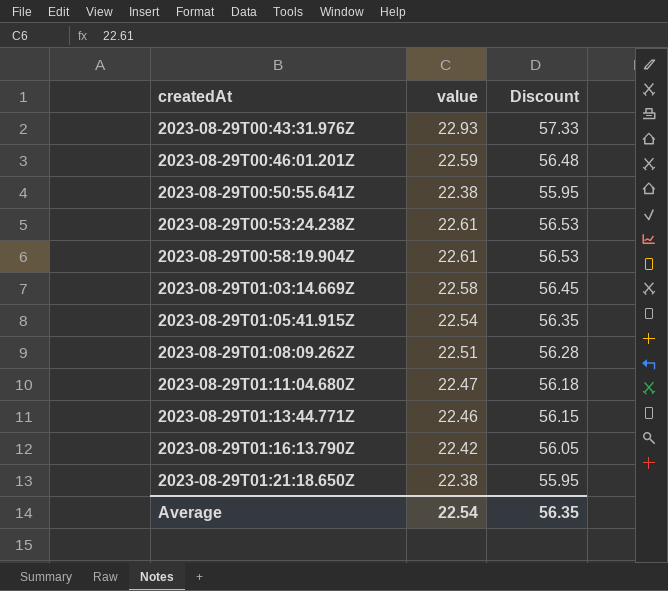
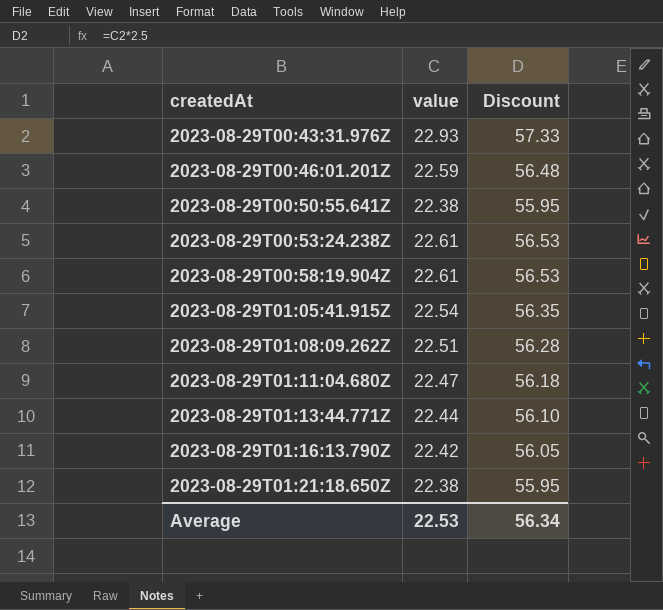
row 2023-08-29T01:03:14.669Z: 22.58 | 56.45 -> none
2023-08-29T01:13:44.771Z | value: 22.46 -> 22.44
2023-08-29T01:13:44.771Z | Discount: 56.15 -> 56.10
Average | value: 22.54 -> 22.53
Average | Discount: 56.35 -> 56.34

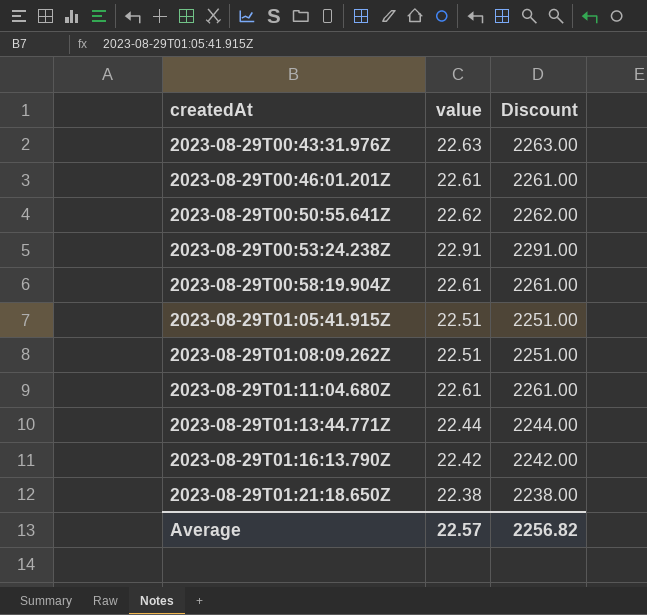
column Discount | formula: [value] * 2.5 -> [value] * 100
2023-08-29T00:43:31.976Z | value: 22.93 -> 22.63
2023-08-29T00:46:01.201Z | value: 22.59 -> 22.61
2023-08-29T00:50:55.641Z | value: 22.38 -> 22.62
2023-08-29T00:53:24.238Z | value: 22.61 -> 22.91
2023-08-29T01:05:41.915Z | value: 22.54 -> 22.51
2023-08-29T01:11:04.680Z | value: 22.47 -> 22.61
Average | value: 22.53 -> 22.57
Average | Discount: 56.34 -> 2256.82

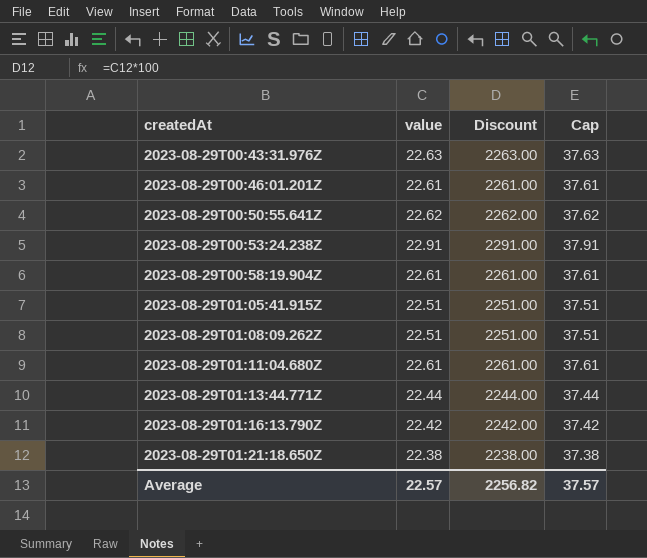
column Cap | formula: none -> [value] + 15

